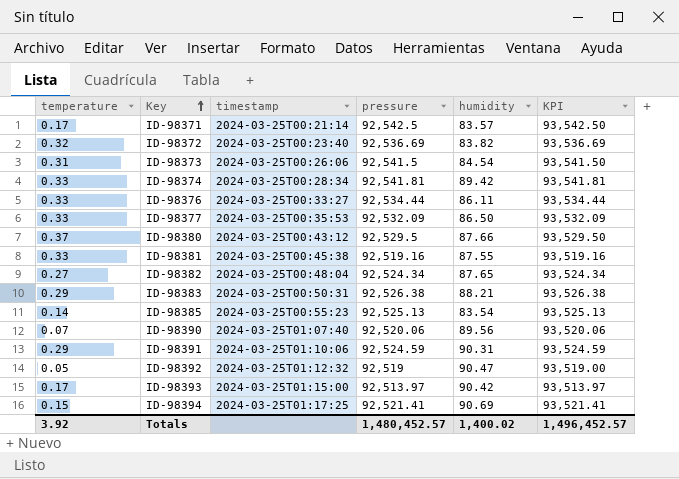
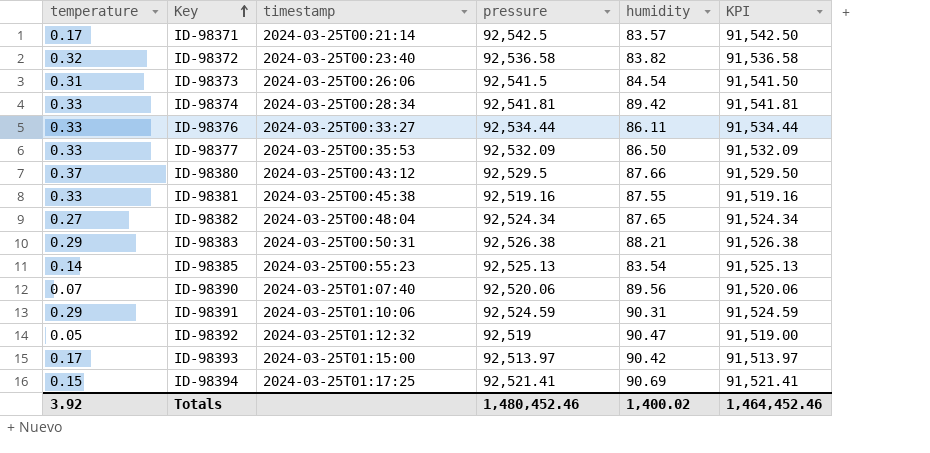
column KPI | formula: [pressure] + 1000 -> [pressure] - 1000
ID-98372 | pressure: 92,536.69 -> 92,536.58
Totals | pressure: 1,480,452.57 -> 1,480,452.46
Totals | KPI: 1,496,452.57 -> 1,464,452.46

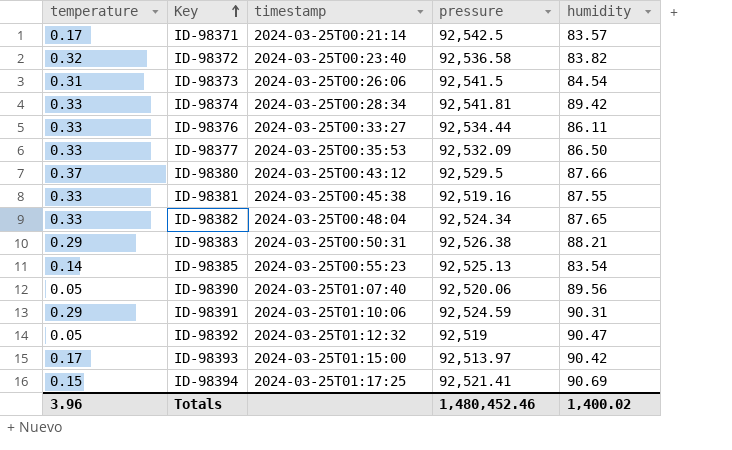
column KPI | formula: [pressure] - 1000 -> none
ID-98382 | temperature: 0.27 -> 0.33
ID-98390 | temperature: 0.07 -> 0.05
Totals | temperature: 3.92 -> 3.96

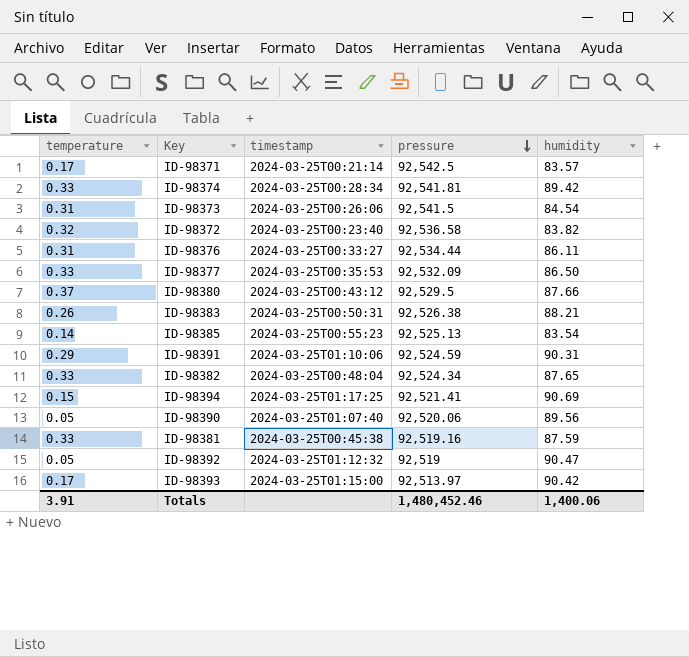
row order: Key ascending -> pressure descending
ID-98376 | temperature: 0.33 -> 0.31
ID-98383 | temperature: 0.29 -> 0.26
ID-98381 | humidity: 87.55 -> 87.59
Totals | temperature: 3.96 -> 3.91
Totals | humidity: 1,400.02 -> 1,400.06

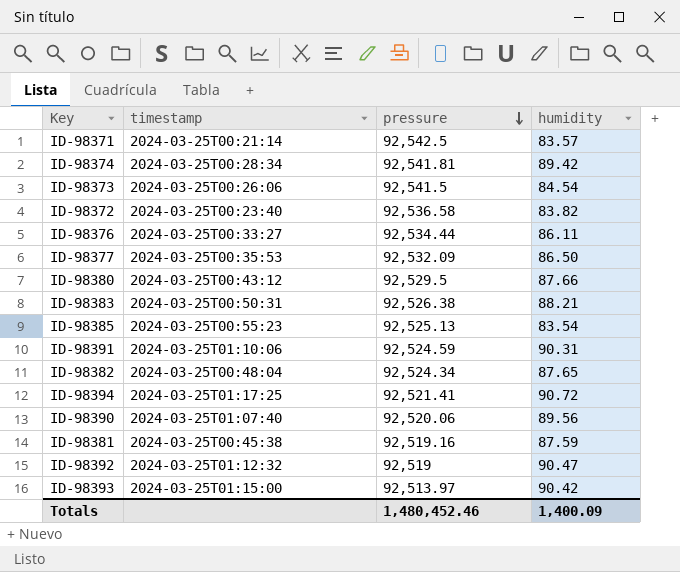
column temperature | position: 1 -> none
ID-98394 | humidity: 90.69 -> 90.72
Totals | humidity: 1,400.06 -> 1,400.09

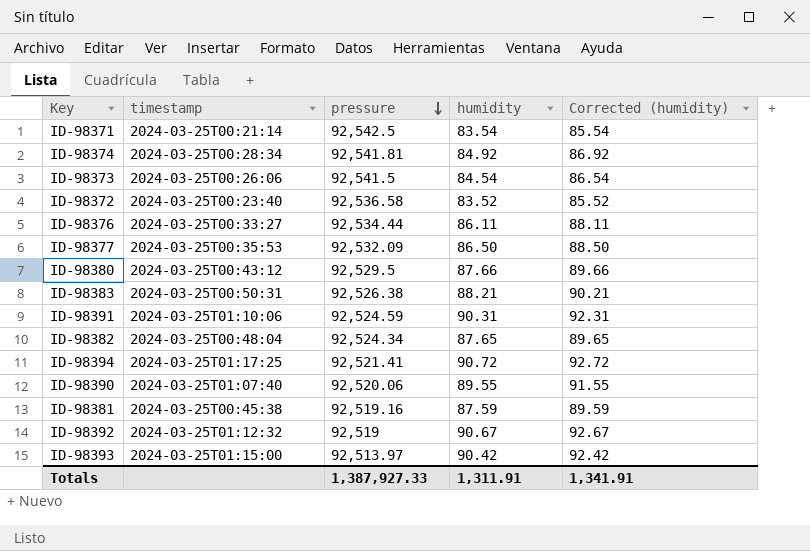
column Corrected (humidity) | formula: none -> [humidity] + 2
row ID-98385: 2024-03-25T00:55:23 | 92,525.13 | 83.54 -> none
ID-98371 | humidity: 83.57 -> 83.54
ID-98374 | humidity: 89.42 -> 84.92
ID-98372 | humidity: 83.82 -> 83.52
ID-98390 | humidity: 89.56 -> 89.55
ID-98392 | humidity: 90.47 -> 90.67
Totals | pressure: 1,480,452.46 -> 1,387,927.33
Totals | humidity: 1,400.09 -> 1,311.91

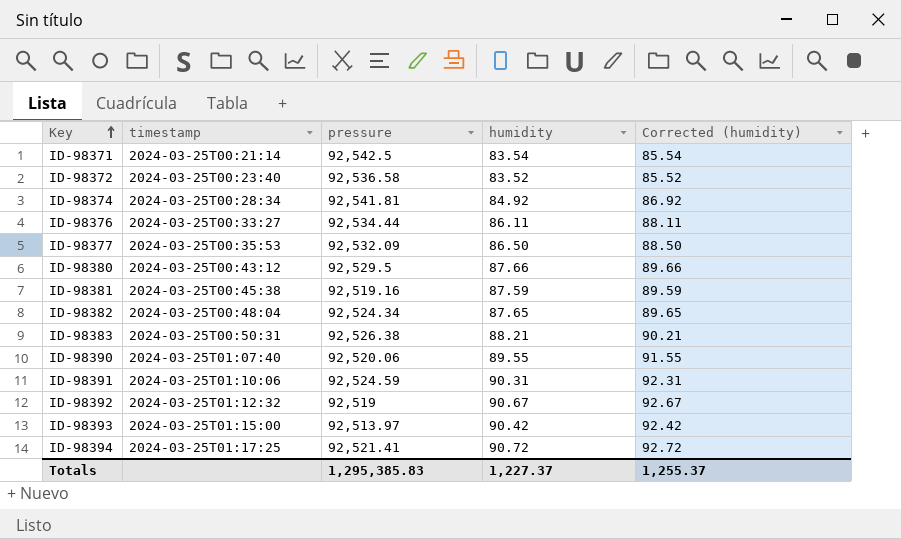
row order: pressure descending -> Key ascending
row ID-98373: 2024-03-25T00:26:06 | 92,541.5 | 84.54 | 86.54 -> none
Totals | pressure: 1,387,927.33 -> 1,295,385.83
Totals | humidity: 1,311.91 -> 1,227.37
Totals | Corrected (humidity): 1,341.91 -> 1,255.37

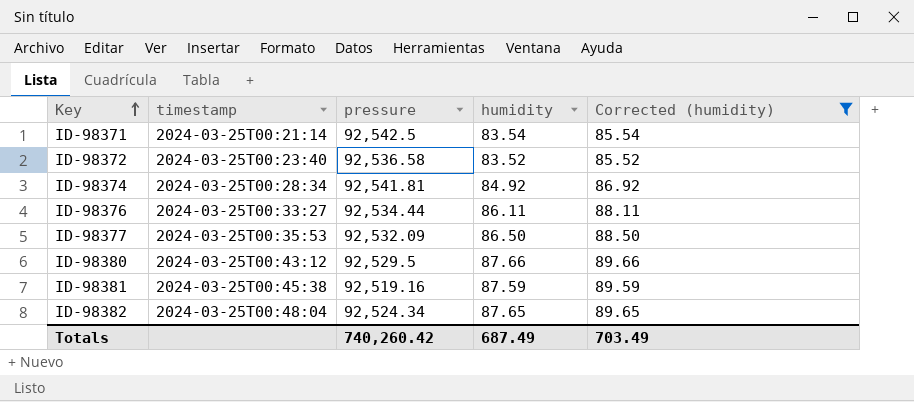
filter: none -> Corrected (humidity) <= 89.66
Totals | pressure: 1,295,385.83 -> 740,260.42
Totals | humidity: 1,227.37 -> 687.49
Totals | Corrected (humidity): 1,255.37 -> 703.49

